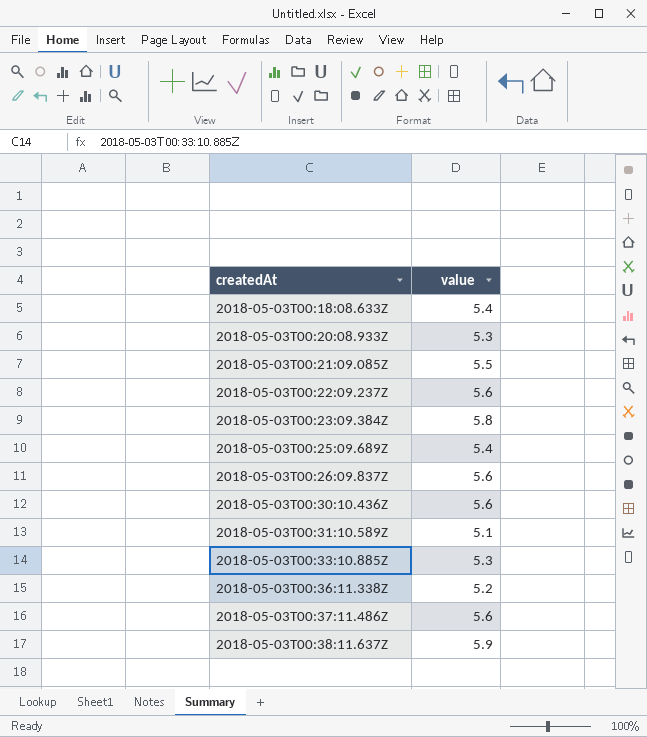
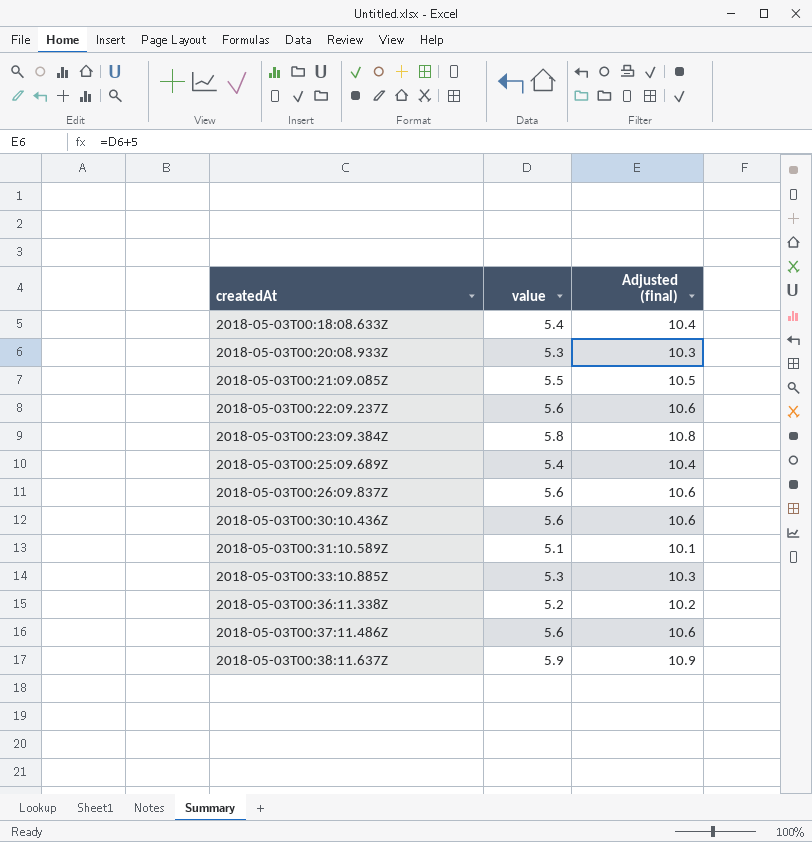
column Adjusted (final) | formula: none -> [value] + 5

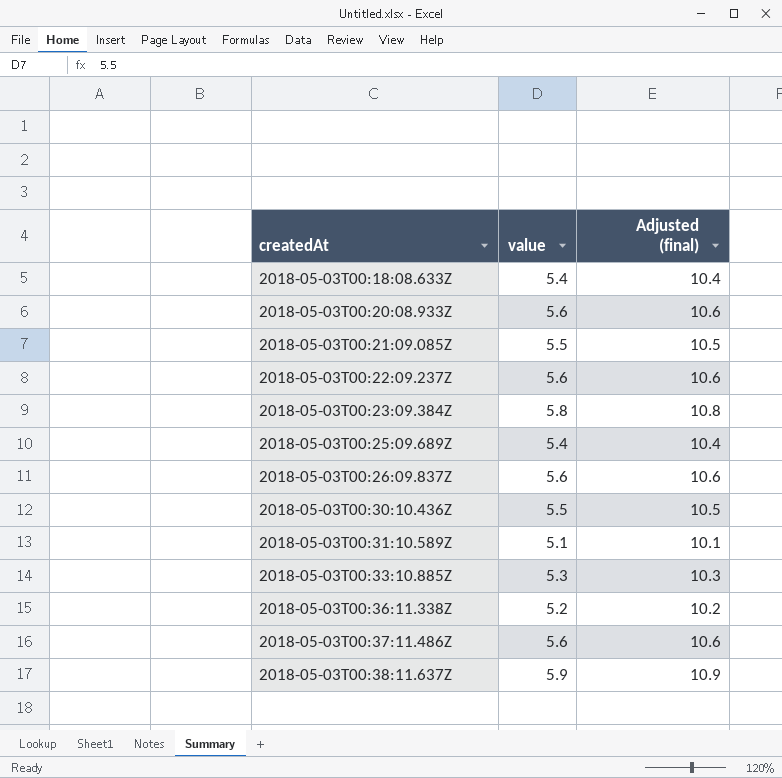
2018-05-03T00:20:08.933Z | value: 5.3 -> 5.6
2018-05-03T00:20:08.933Z | Adjusted (final): 10.3 -> 10.6
2018-05-03T00:30:10.436Z | value: 5.6 -> 5.5
2018-05-03T00:30:10.436Z | Adjusted (final): 10.6 -> 10.5

